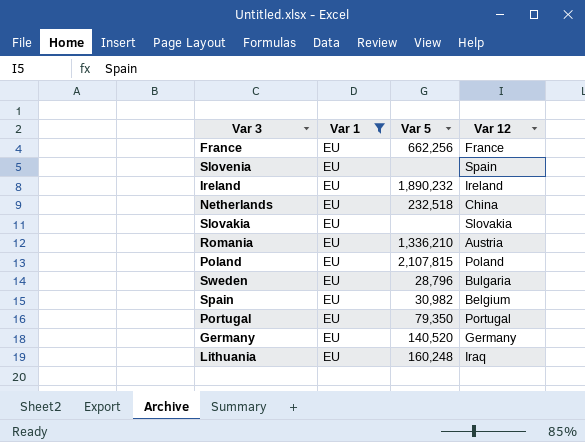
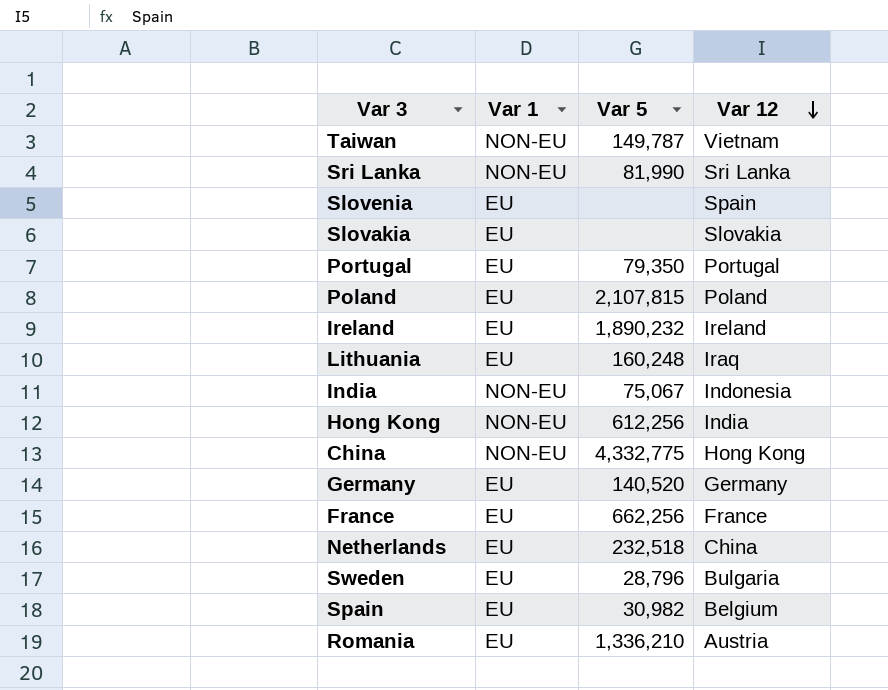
filter: Var 1 = EU -> none
row order: none -> Var 12 descending

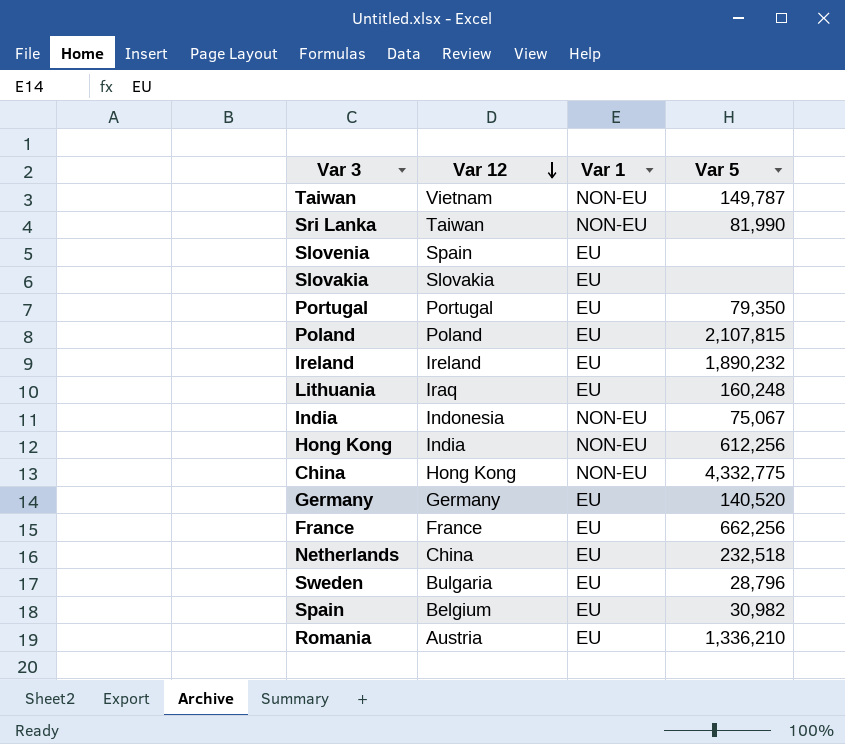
column Var 12 | position: 4 -> 2
Sri Lanka | Var 12: Sri Lanka -> Taiwan

